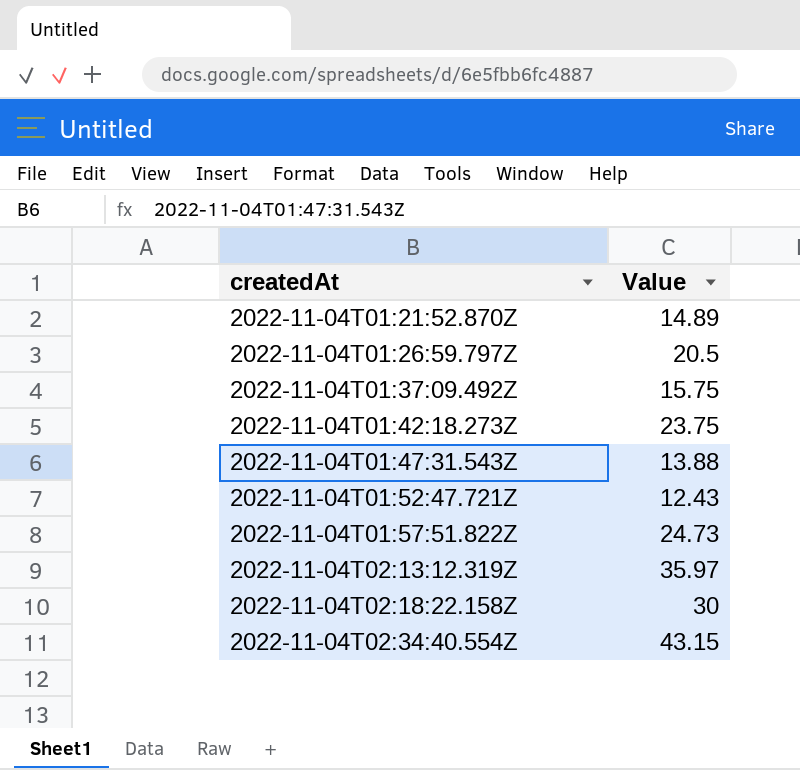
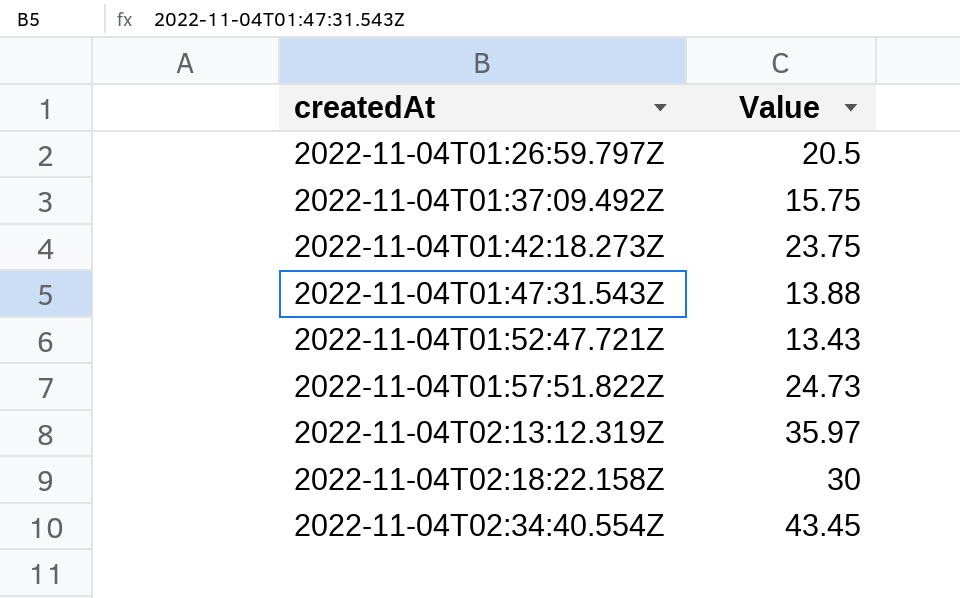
row 2022-11-04T01:21:52.870Z: 14.89 -> none
2022-11-04T01:52:47.721Z | Value: 12.43 -> 13.43
2022-11-04T02:34:40.554Z | Value: 43.15 -> 43.45

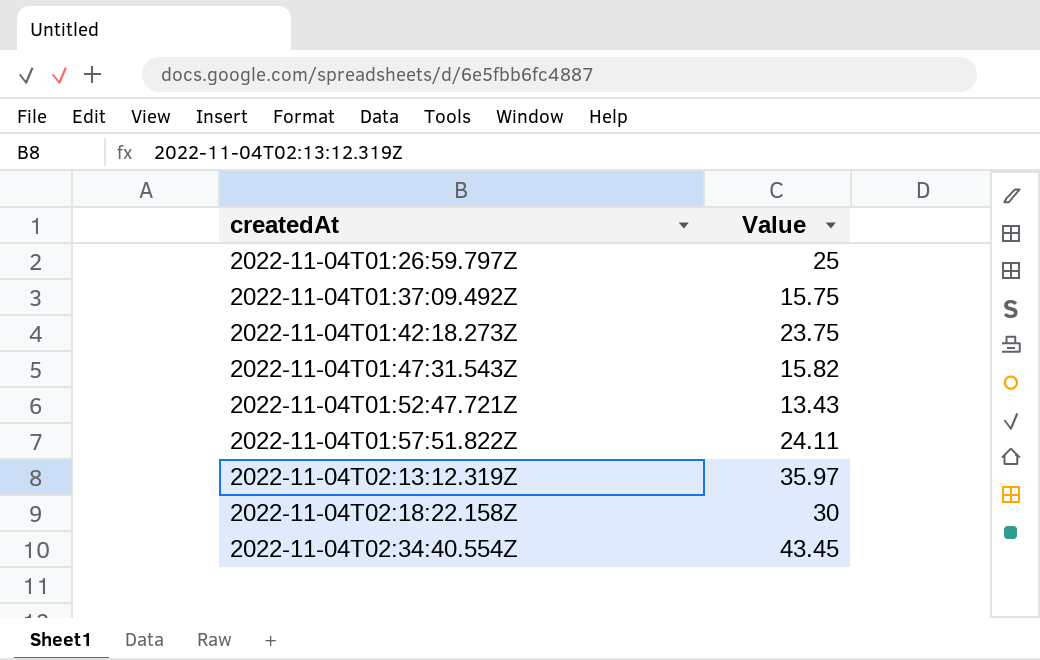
2022-11-04T01:26:59.797Z | Value: 20.5 -> 25
2022-11-04T01:47:31.543Z | Value: 13.88 -> 15.82
2022-11-04T01:57:51.822Z | Value: 24.73 -> 24.11

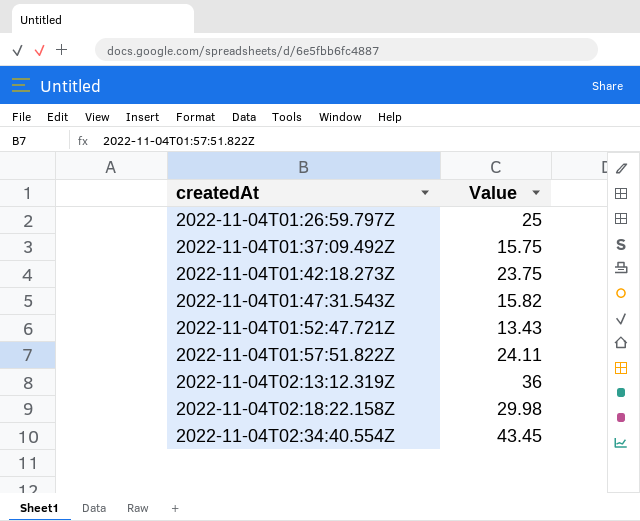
2022-11-04T02:13:12.319Z | Value: 35.97 -> 36
2022-11-04T02:18:22.158Z | Value: 30 -> 29.98

